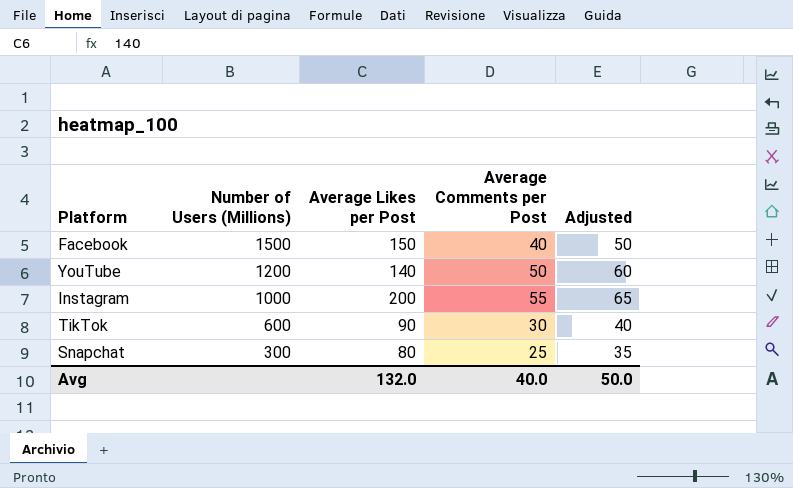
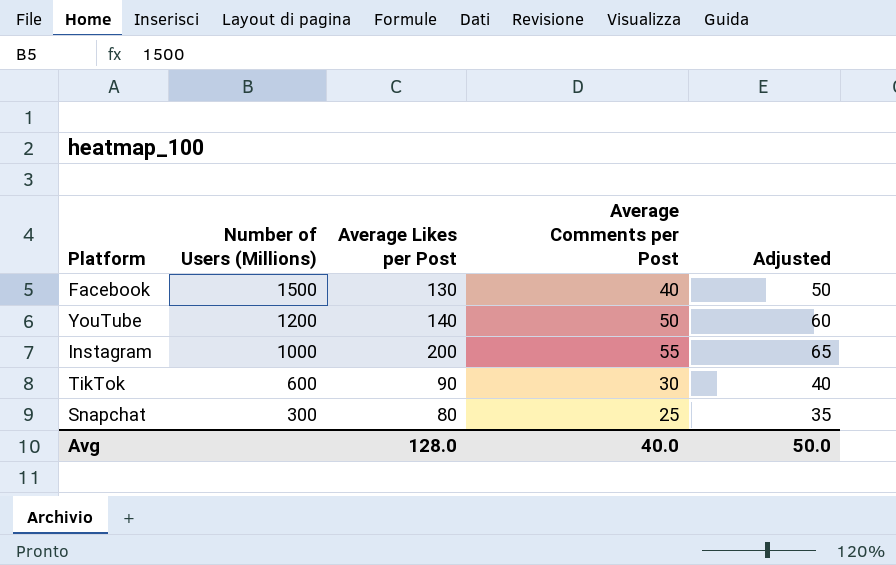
Facebook | Average Likes per Post: 150 -> 130
Avg | Average Likes per Post: 132.0 -> 128.0

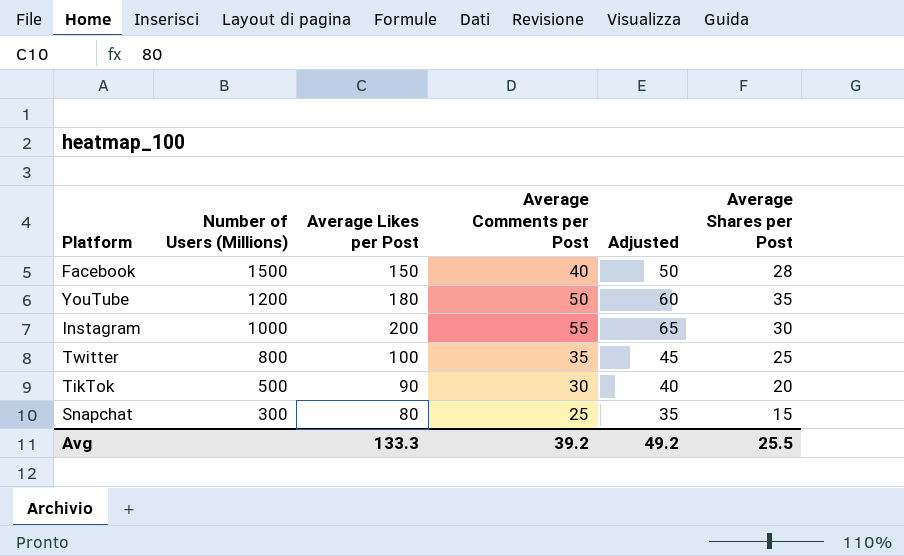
column Average Shares per Post | position: none -> 6
Facebook | Average Likes per Post: 130 -> 150
YouTube | Average Likes per Post: 140 -> 180
row Twitter: none -> 800 | 100 | 35 | 45 | 25
TikTok | Number of Users (Millions): 600 -> 500
Avg | Average Likes per Post: 128.0 -> 133.3
Avg | Average Comments per Post: 40.0 -> 39.2
Avg | Adjusted: 50.0 -> 49.2

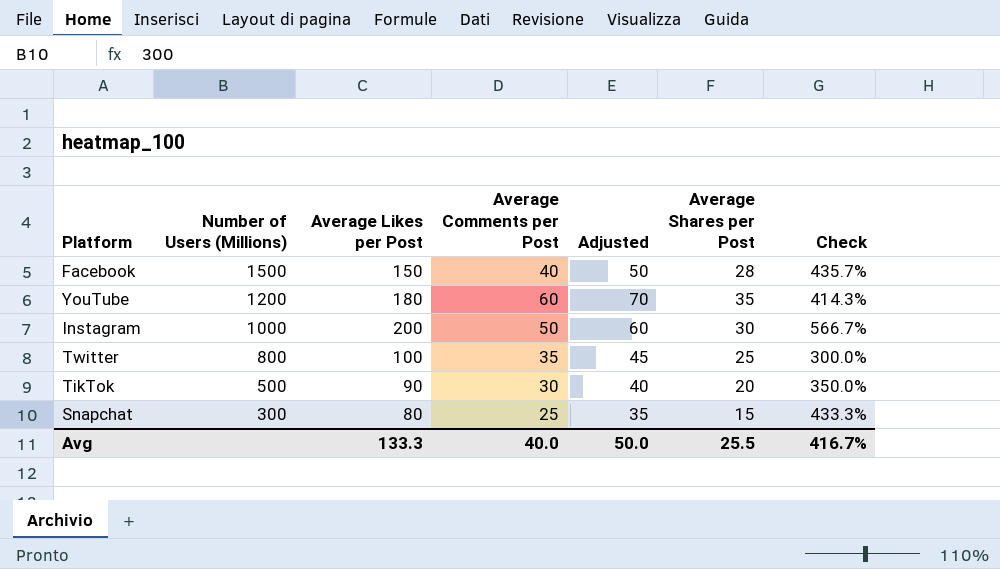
column Check | formula: none -> ([Average Likes per Post] - [Average Shares per Post]) / [Average Shares per Post]
YouTube | Average Comments per Post: 50 -> 60
YouTube | Adjusted: 60 -> 70
Instagram | Average Comments per Post: 55 -> 50
Instagram | Adjusted: 65 -> 60
Avg | Average Comments per Post: 39.2 -> 40.0
Avg | Adjusted: 49.2 -> 50.0

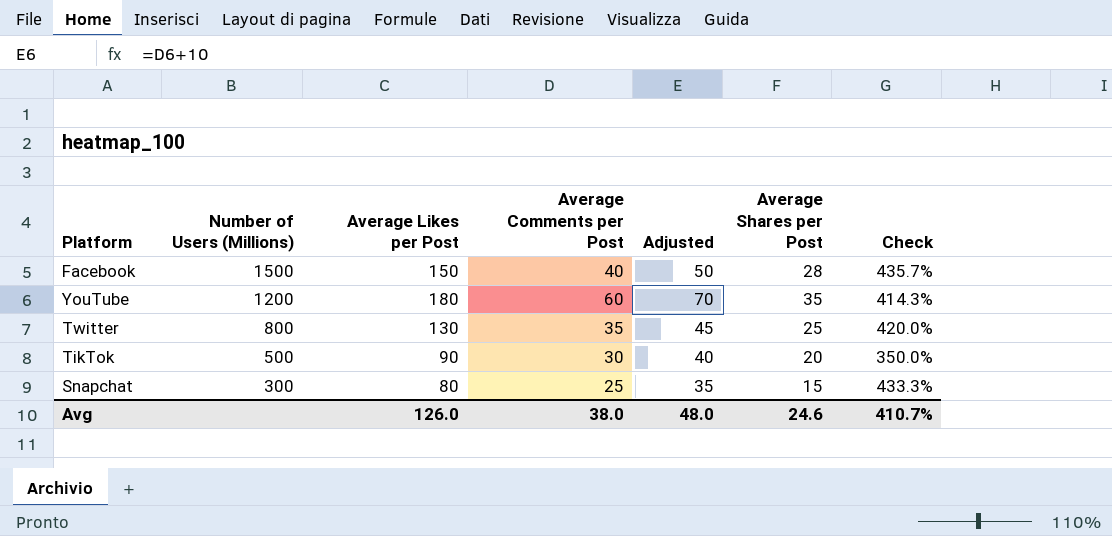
row Instagram: 1000 | 200 | 50 | 60 | 30 | 566.7% -> none
Twitter | Average Likes per Post: 100 -> 130
Twitter | Check: 300.0% -> 420.0%
Avg | Average Likes per Post: 133.3 -> 126.0
Avg | Average Comments per Post: 40.0 -> 38.0
Avg | Adjusted: 50.0 -> 48.0
Avg | Average Shares per Post: 25.5 -> 24.6
Avg | Check: 416.7% -> 410.7%

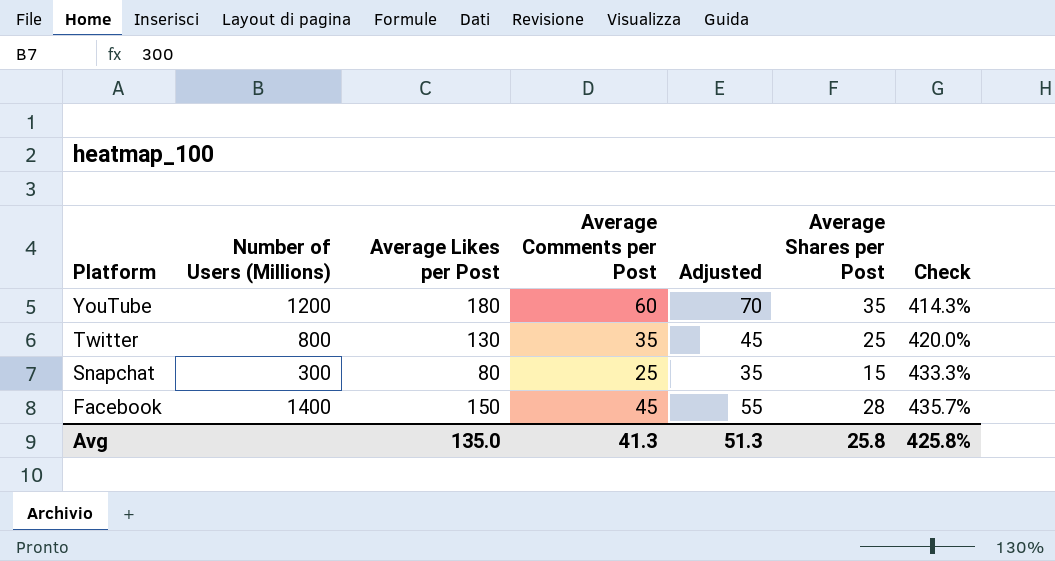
row order: Number of Users (Millions) descending -> Platform descending
row TikTok: 500 | 90 | 30 | 40 | 20 | 350.0% -> none
Facebook | Number of Users (Millions): 1500 -> 1400
Facebook | Average Comments per Post: 40 -> 45
Facebook | Adjusted: 50 -> 55
Avg | Average Likes per Post: 126.0 -> 135.0
Avg | Average Comments per Post: 38.0 -> 41.3
Avg | Adjusted: 48.0 -> 51.3
Avg | Average Shares per Post: 24.6 -> 25.8
Avg | Check: 410.7% -> 425.8%

